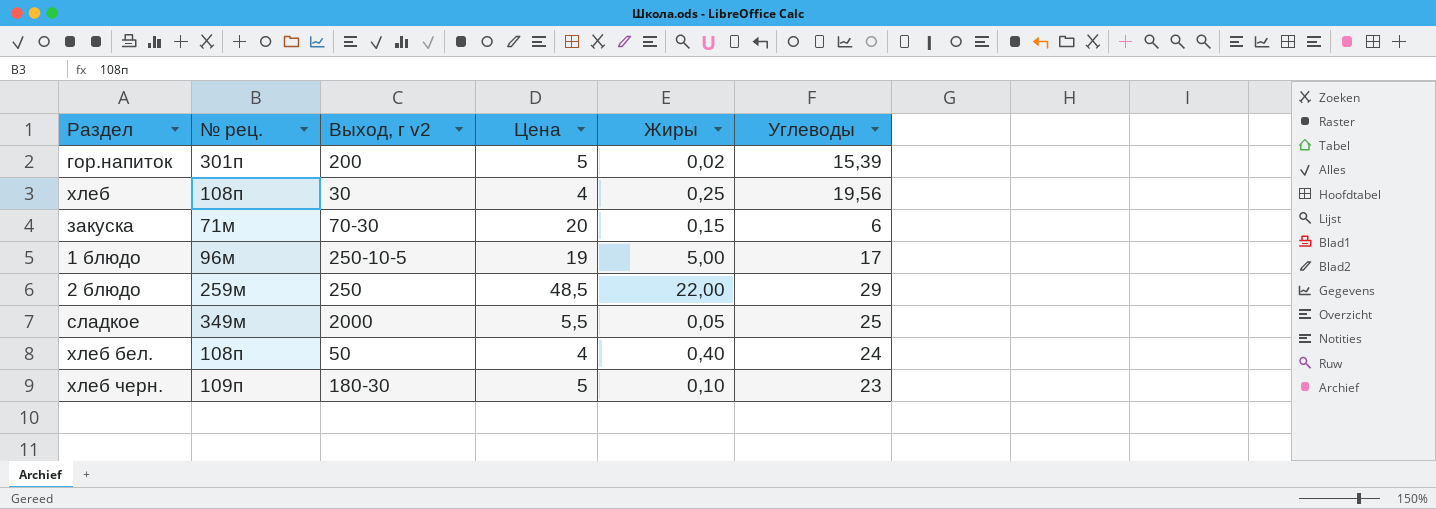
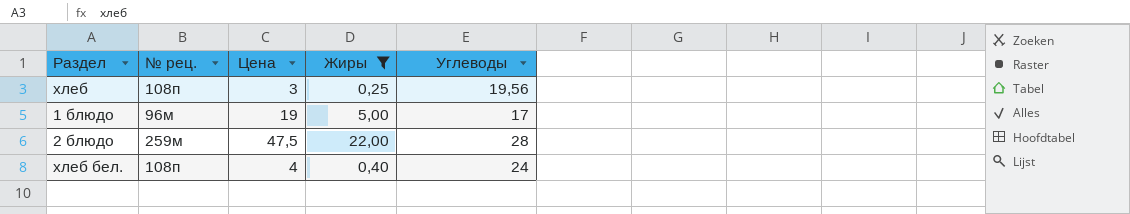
filter: none -> Жиры >= 0,25
column Выход, г v2 | position: 3 -> none
хлеб | Цена: 4 -> 3
2 блюдо | Цена: 48,5 -> 47,5
2 блюдо | Углеводы: 29 -> 28

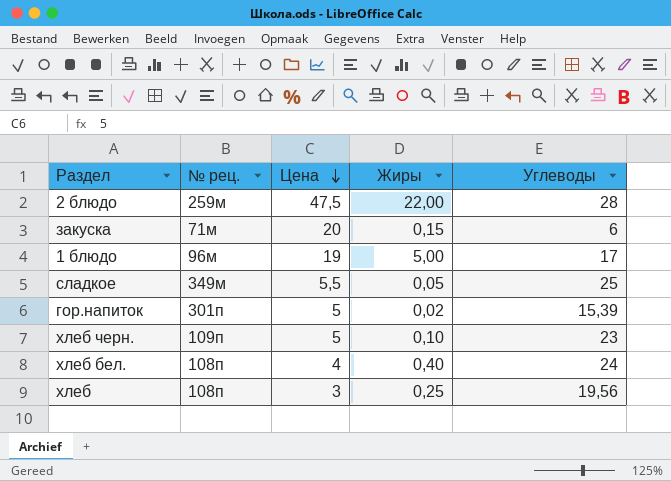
filter: Жиры >= 0,25 -> none
row order: none -> Цена descending

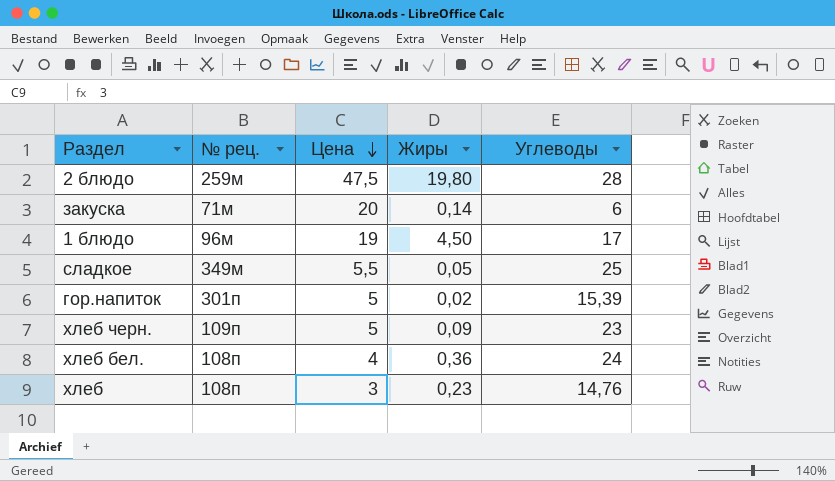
2 блюдо | Жиры: 22,00 -> 19,80
закуска | Жиры: 0,15 -> 0,14
1 блюдо | Жиры: 5,00 -> 4,50
хлеб черн. | Жиры: 0,10 -> 0,09
хлеб бел. | Жиры: 0,40 -> 0,36
хлеб | Жиры: 0,25 -> 0,23
хлеб | Углеводы: 19,56 -> 14,76

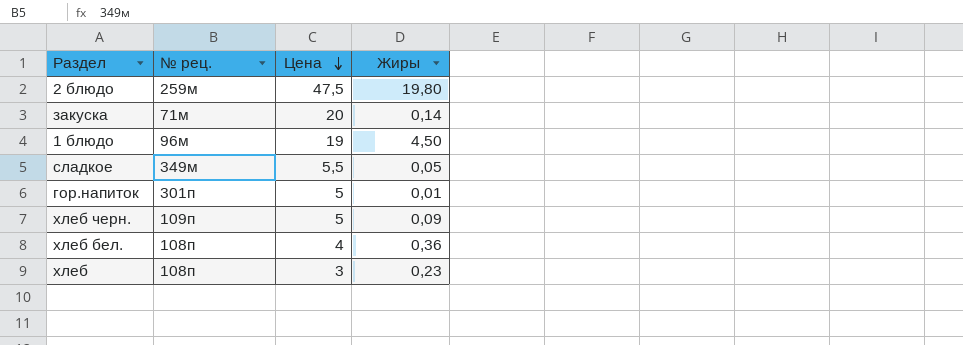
column Углеводы | position: 5 -> none
гор.напиток | Жиры: 0,02 -> 0,01

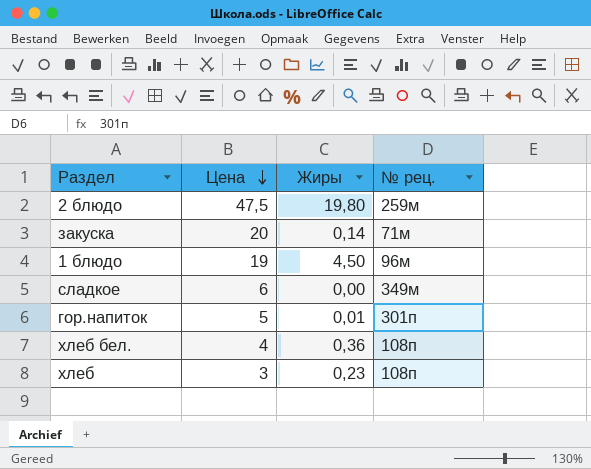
column № рец. | position: 2 -> 4
row хлеб черн.: 109п | 5 | 0,09 -> none
сладкое | Цена: 5,5 -> 6
сладкое | Жиры: 0,05 -> 0,00

